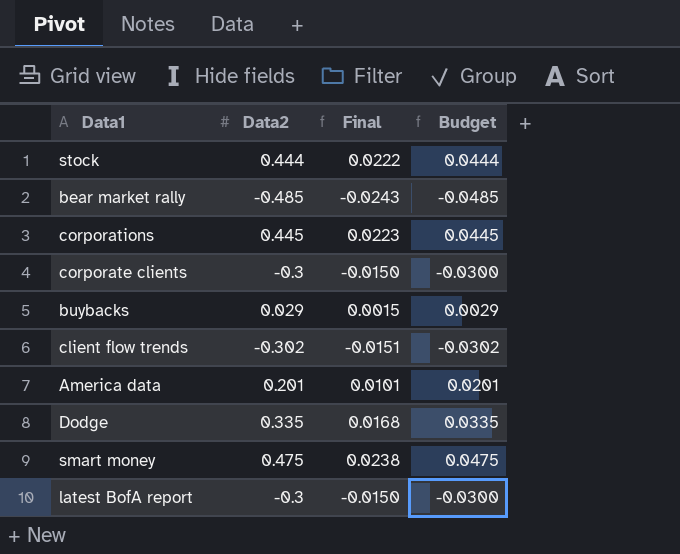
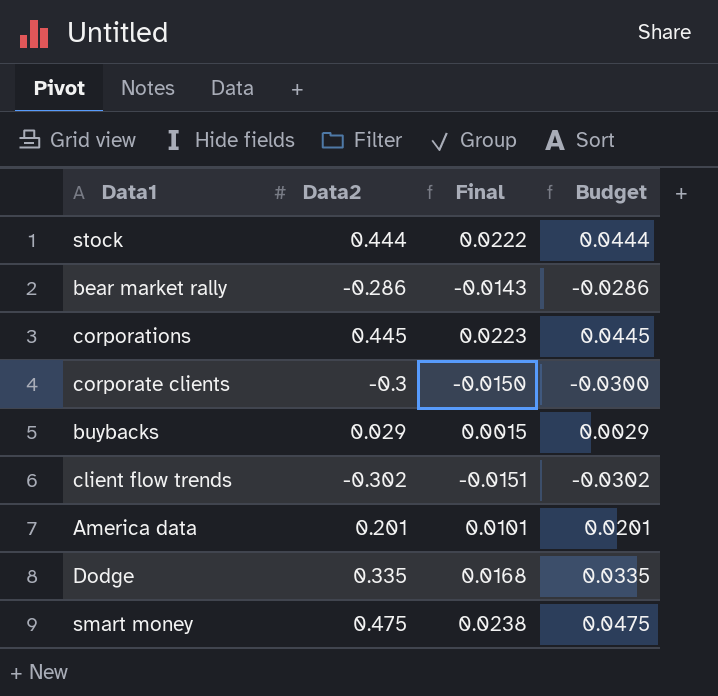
row latest BofA report: -0.3 | -0.0150 | -0.0300 -> none
bear market rally | Data2: -0.485 -> -0.286
bear market rally | Final: -0.0243 -> -0.0143
bear market rally | Budget: -0.0485 -> -0.0286

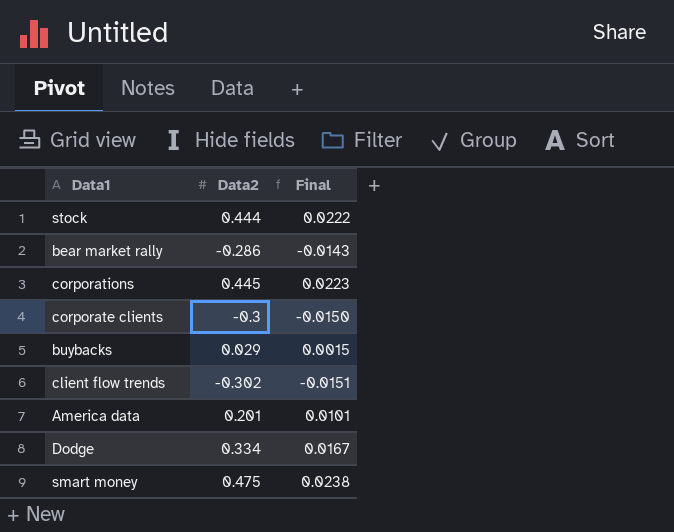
column Budget | formula: [Data2] * 0.1 -> none
Dodge | Data2: 0.335 -> 0.334
Dodge | Final: 0.0168 -> 0.0167

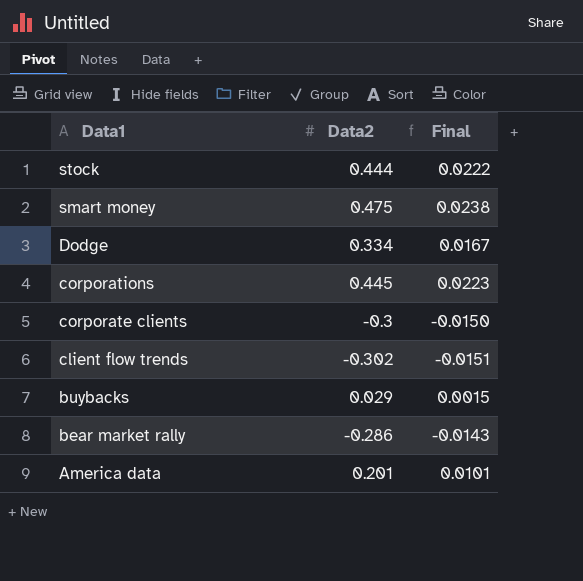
row order: none -> Data1 descending

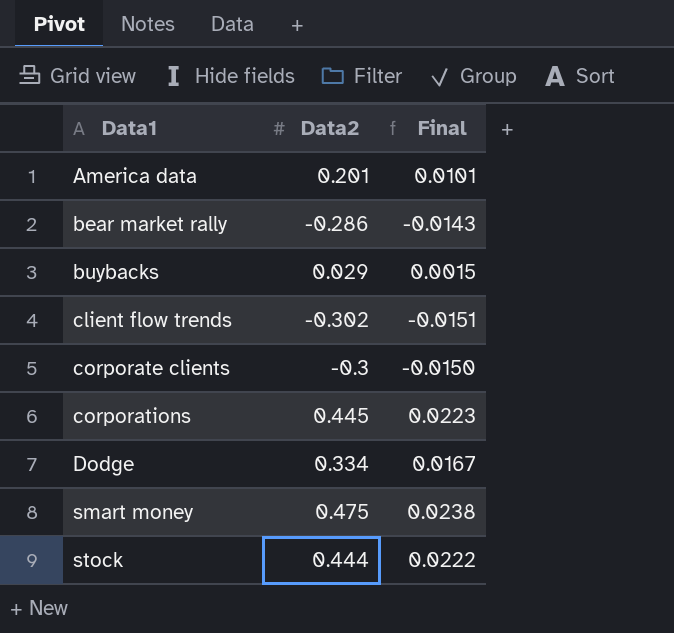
row order: Data1 descending -> Data1 ascending

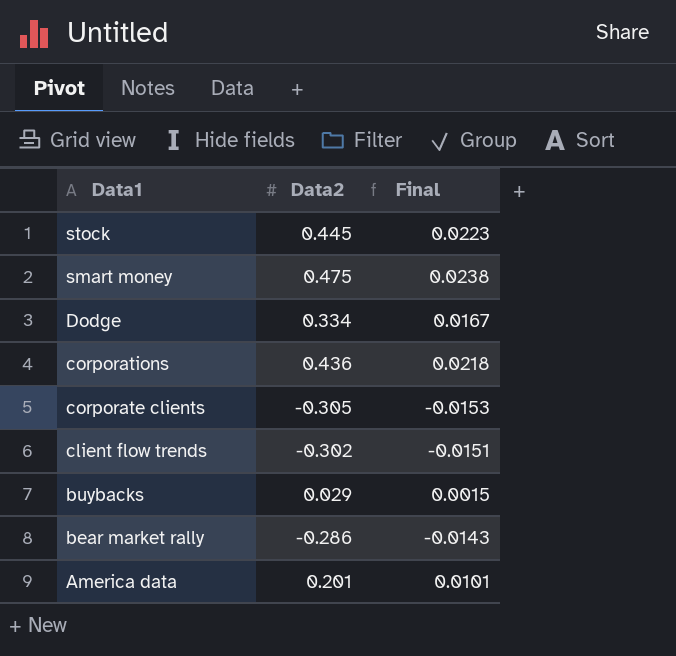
row order: Data1 ascending -> Data1 descending
stock | Data2: 0.444 -> 0.445
stock | Final: 0.0222 -> 0.0223
corporations | Data2: 0.445 -> 0.436
corporations | Final: 0.0223 -> 0.0218
corporate clients | Data2: -0.3 -> -0.305
corporate clients | Final: -0.0150 -> -0.0153

